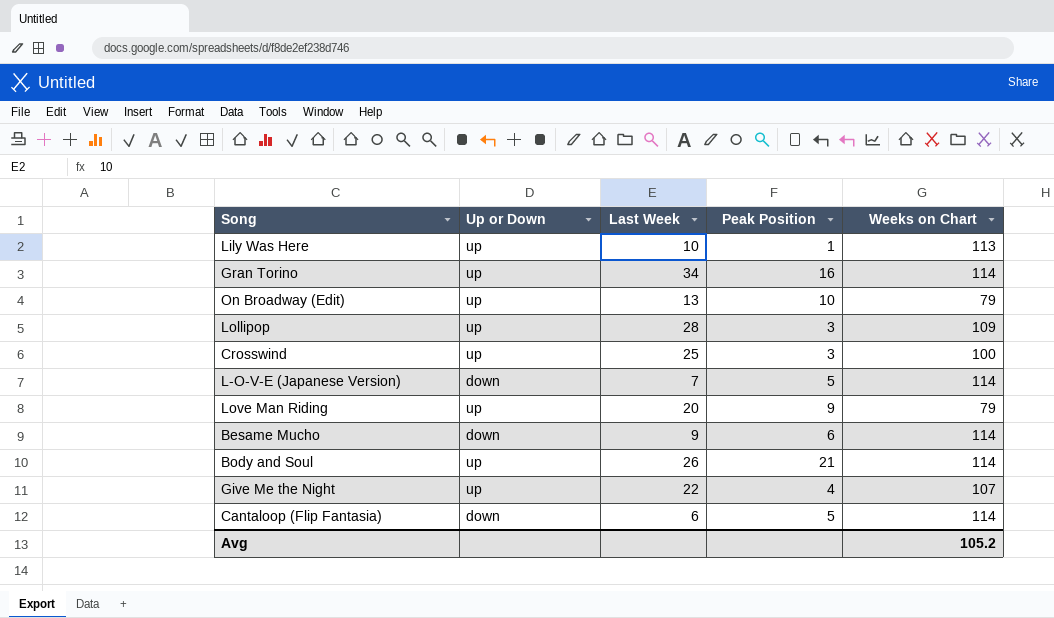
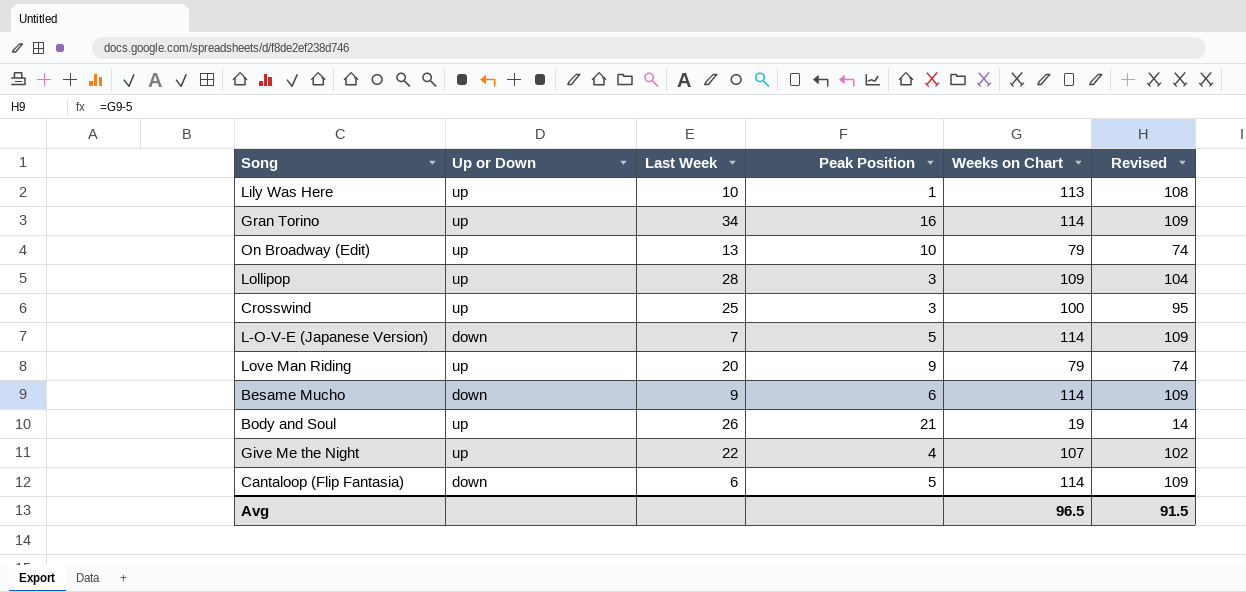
column Revised | formula: none -> [Weeks on Chart] - 5
Body and Soul | Weeks on Chart: 114 -> 19
Avg | Weeks on Chart: 105.2 -> 96.5

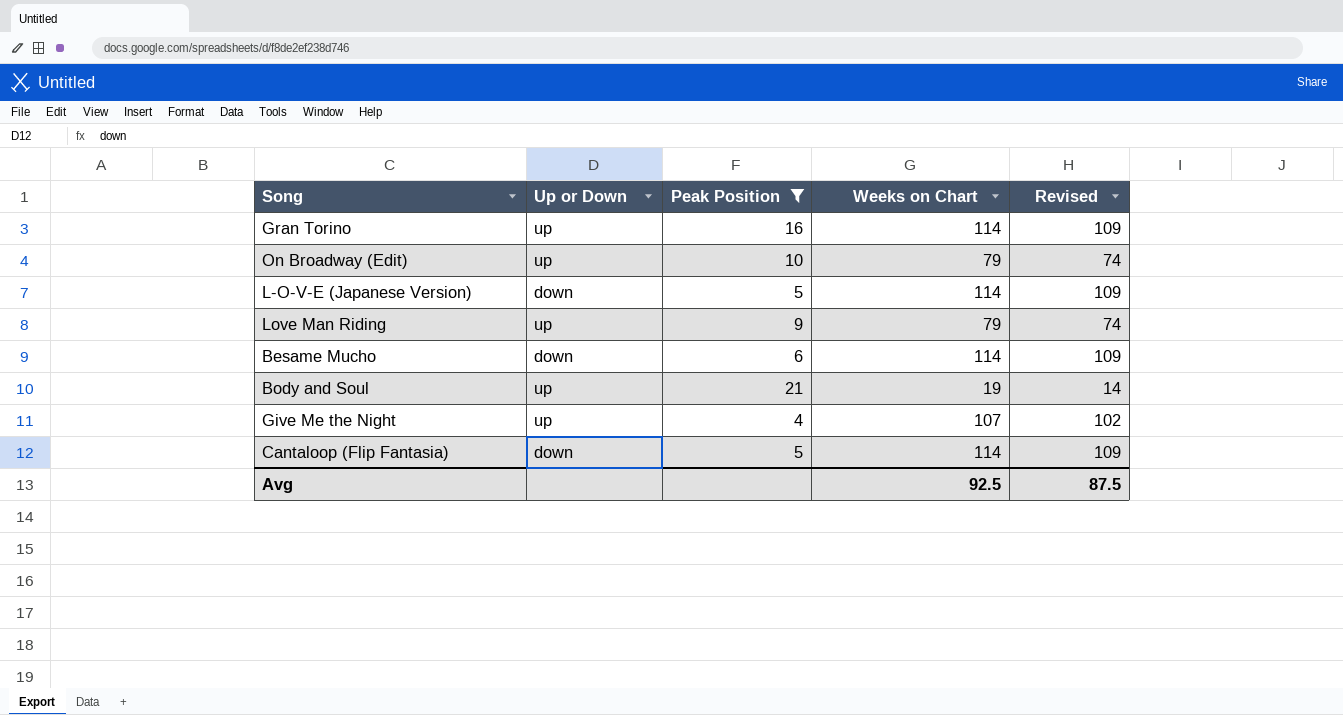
filter: none -> Peak Position >= 4
column Last Week | position: 3 -> none
Avg | Weeks on Chart: 96.5 -> 92.5
Avg | Revised: 91.5 -> 87.5

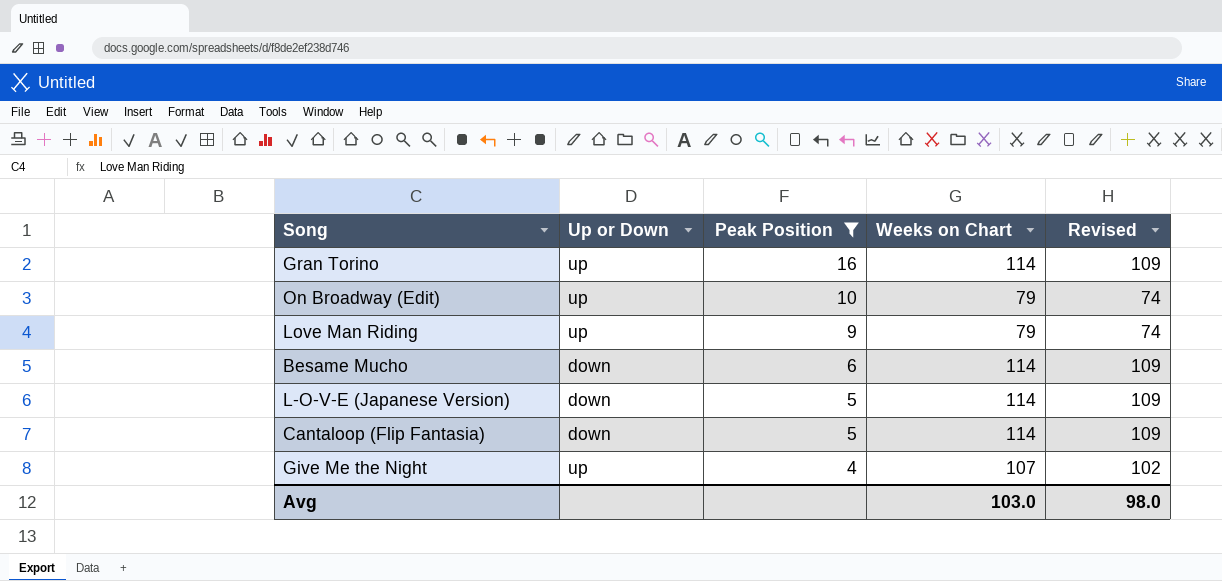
row order: none -> Peak Position descending
row Body and Soul: up | 21 | 19 | 14 -> none
Avg | Weeks on Chart: 92.5 -> 103.0
Avg | Revised: 87.5 -> 98.0

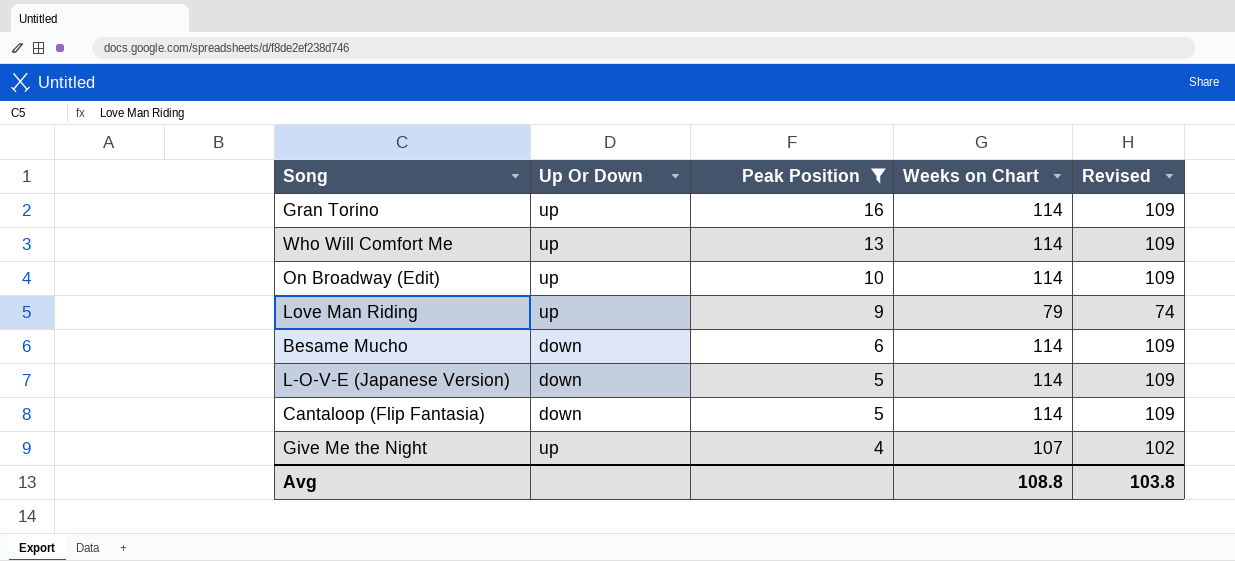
column name: Up or Down -> Up Or Down
row Who Will Comfort Me: none -> up | 13 | 114 | 109
On Broadway (Edit) | Weeks on Chart: 79 -> 114
On Broadway (Edit) | Revised: 74 -> 109
Avg | Weeks on Chart: 103.0 -> 108.8
Avg | Revised: 98.0 -> 103.8

